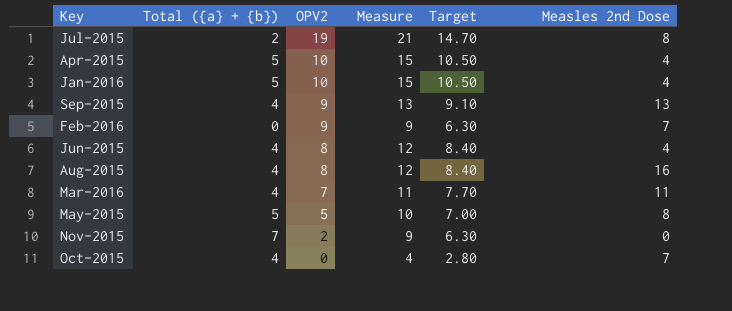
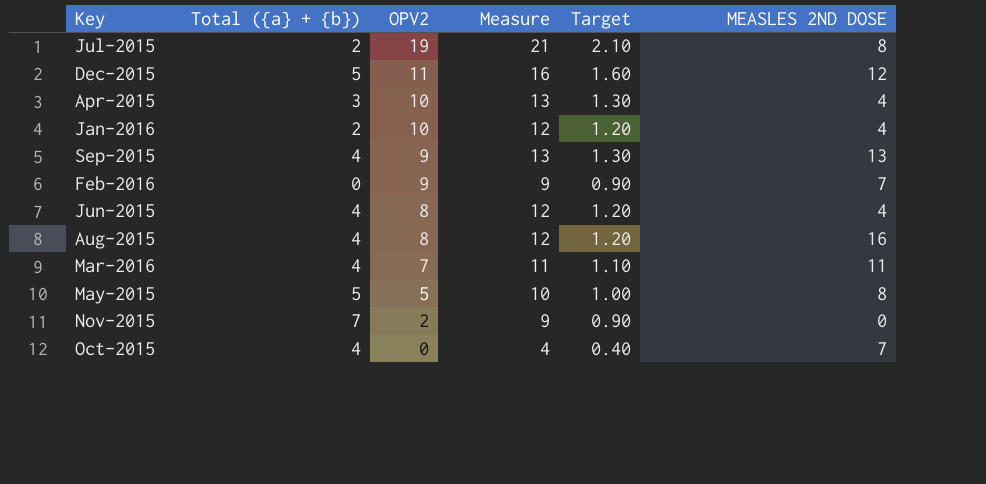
column Target | formula: [Measure] * 0.7 -> [Measure] * 0.1
column name: Measles 2nd Dose -> MEASLES 2ND DOSE
row Dec-2015: none -> 5 | 11 | 16 | 1.60 | 12
Apr-2015 | Total ({a} + {b}): 5 -> 3
Apr-2015 | Measure: 15 -> 13
Jan-2016 | Total ({a} + {b}): 5 -> 2
Jan-2016 | Measure: 15 -> 12

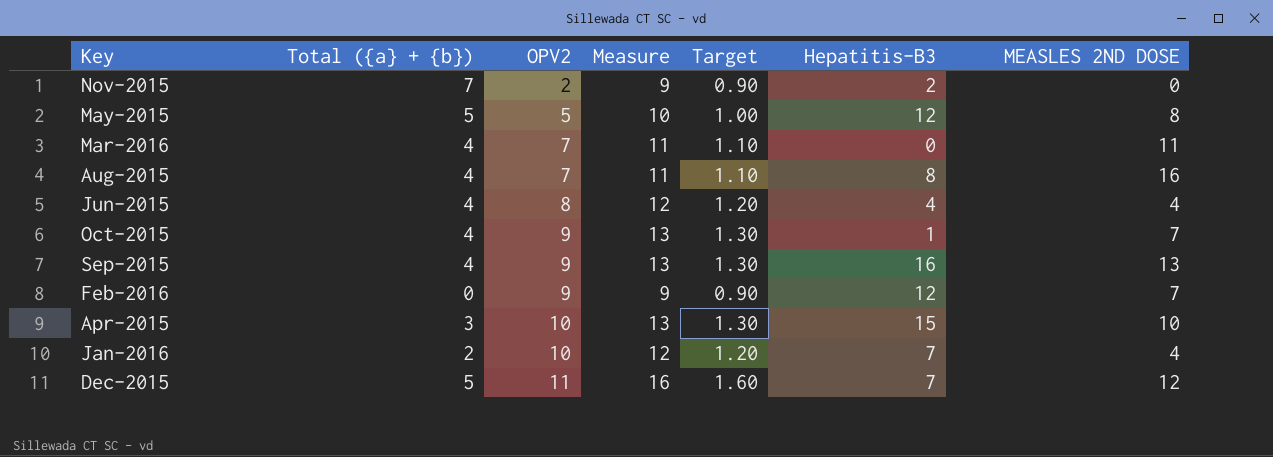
row order: OPV2 descending -> OPV2 ascending
column Hepatitis-B3 | position: none -> 6
row Jul-2015: 2 | 19 | 21 | 2.10 | 8 -> none
Aug-2015 | OPV2: 8 -> 7
Aug-2015 | Measure: 12 -> 11
Aug-2015 | Target: 1.20 -> 1.10
Oct-2015 | OPV2: 0 -> 9
Oct-2015 | Measure: 4 -> 13
Oct-2015 | Target: 0.40 -> 1.30
Apr-2015 | MEASLES 2ND DOSE: 4 -> 10

